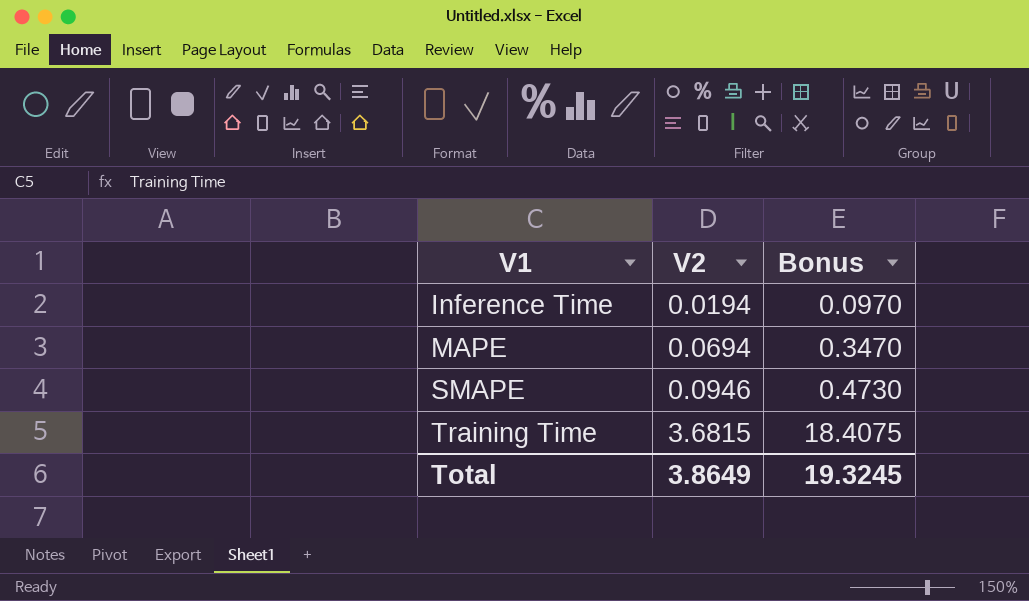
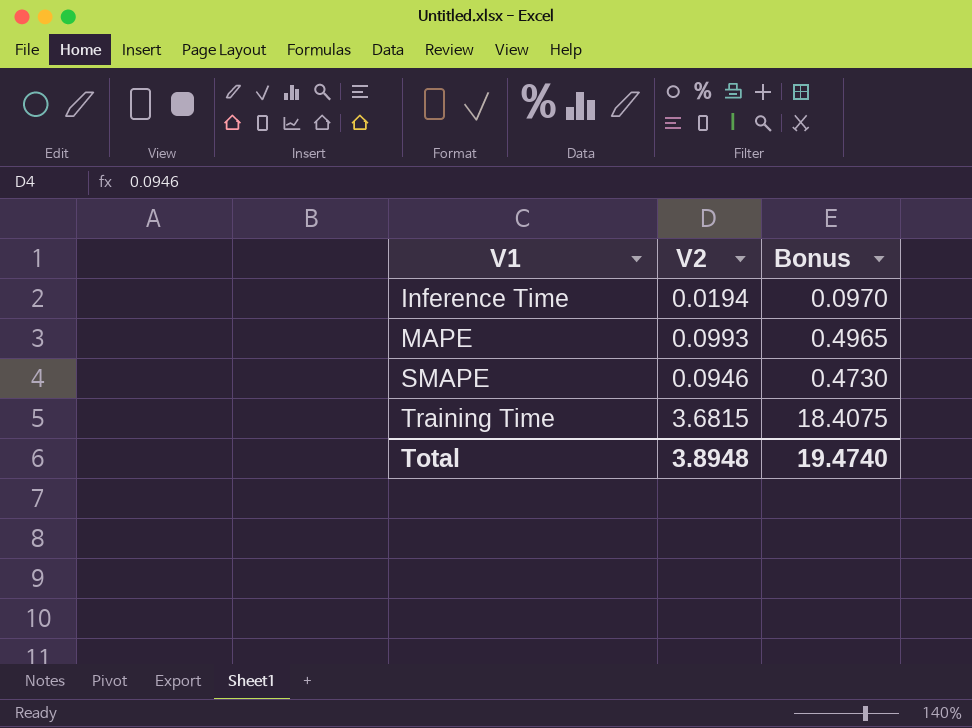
MAPE | V2: 0.0694 -> 0.0993
MAPE | Bonus: 0.3470 -> 0.4965
Total | V2: 3.8649 -> 3.8948
Total | Bonus: 19.3245 -> 19.4740

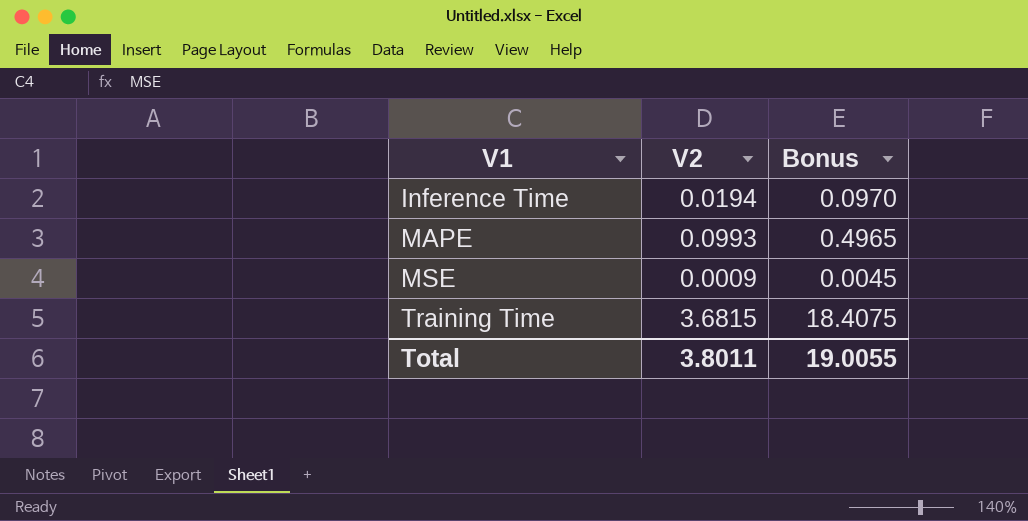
row SMAPE: 0.0946 | 0.4730 -> none
row MSE: none -> 0.0009 | 0.0045
Total | V2: 3.8948 -> 3.8011
Total | Bonus: 19.4740 -> 19.0055

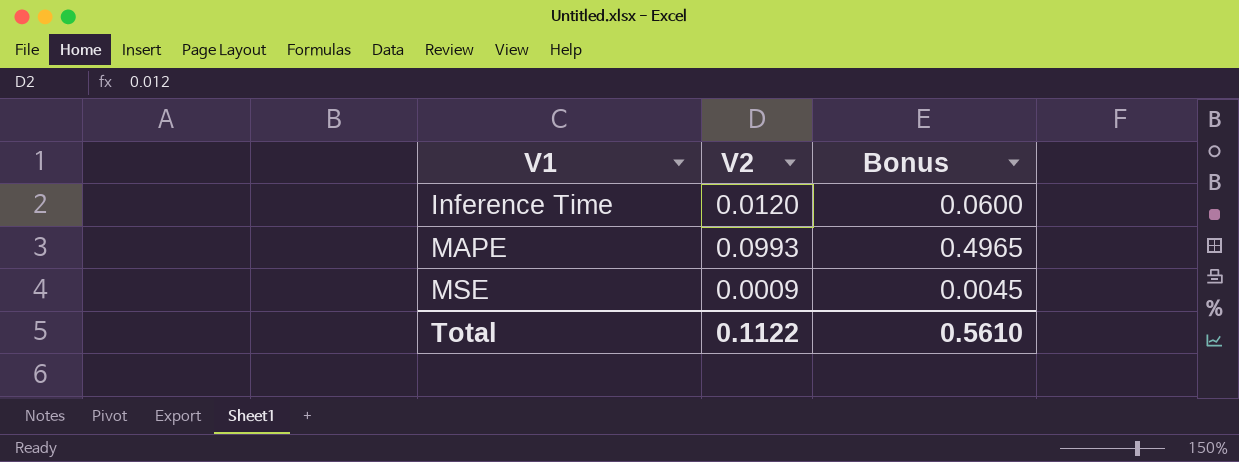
row Training Time: 3.6815 | 18.4075 -> none
Inference Time | V2: 0.0194 -> 0.0120
Inference Time | Bonus: 0.0970 -> 0.0600
Total | V2: 3.8011 -> 0.1122
Total | Bonus: 19.0055 -> 0.5610

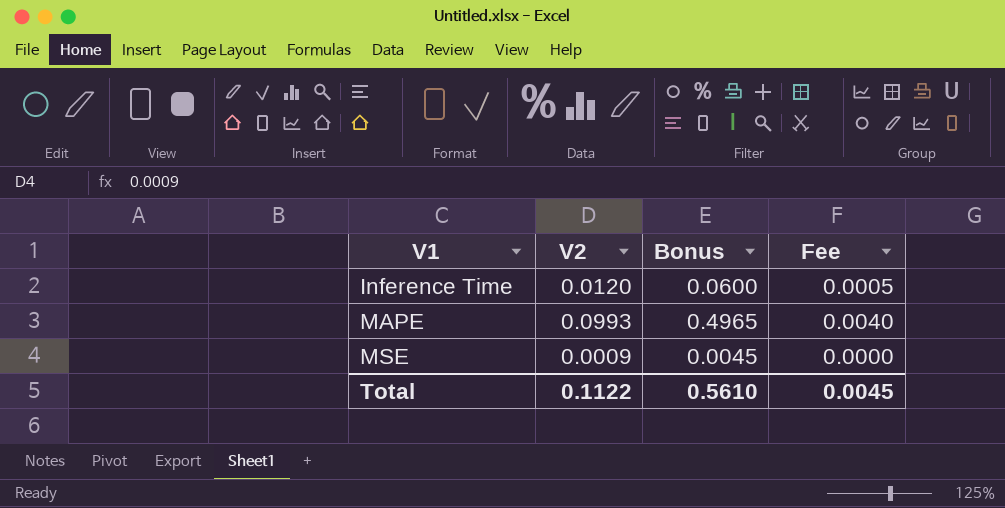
column Fee | formula: none -> [V2] * 0.04

